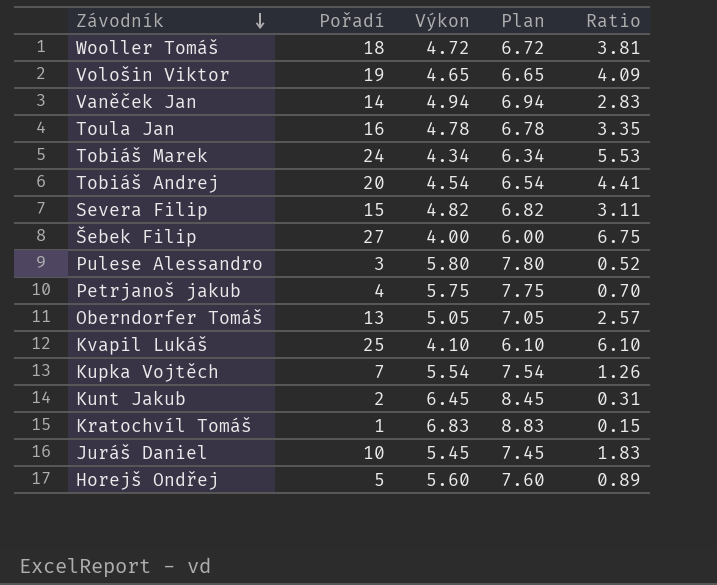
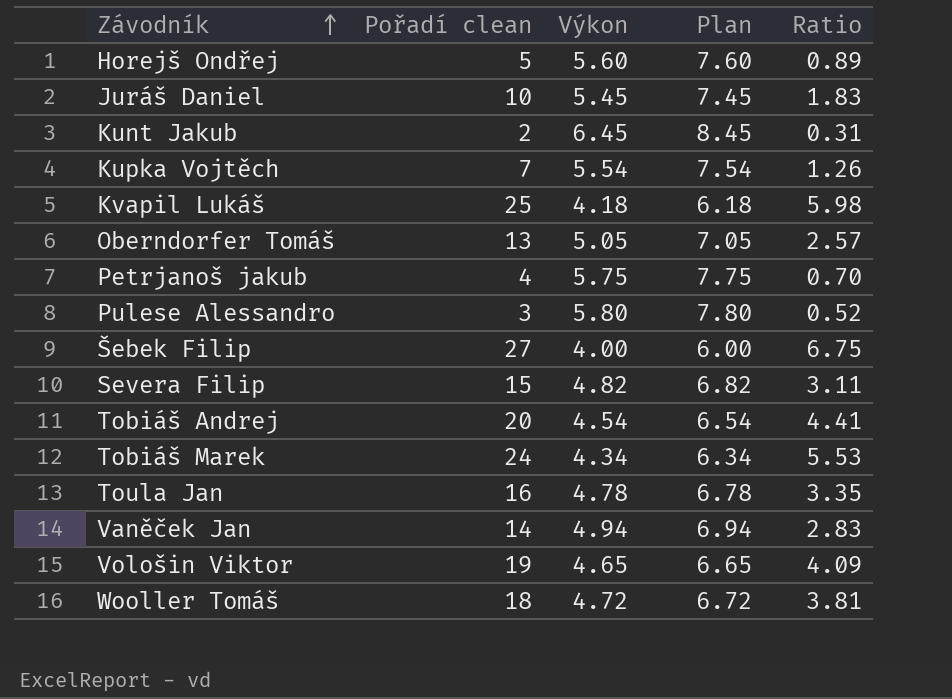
row order: Závodník descending -> Závodník ascending
column name: Pořadí -> Pořadí clean
row Kratochvíl Tomáš: 1 | 6.83 | 8.83 | 0.15 -> none
Kvapil Lukáš | Výkon: 4.10 -> 4.18
Kvapil Lukáš | Plan: 6.10 -> 6.18
Kvapil Lukáš | Ratio: 6.10 -> 5.98

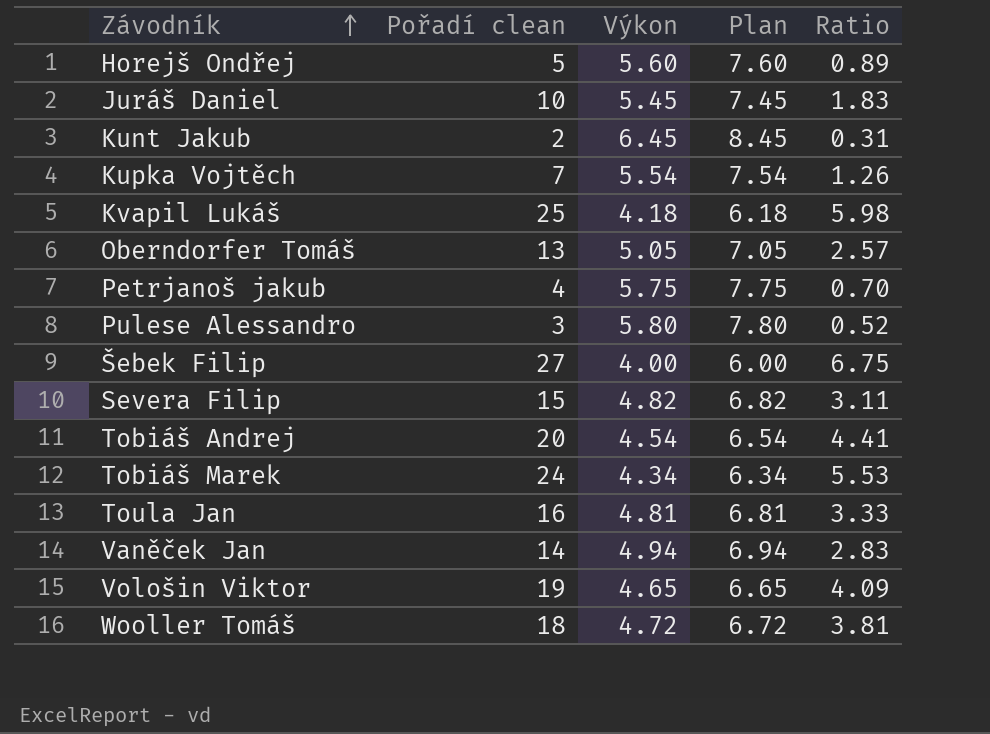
Toula Jan | Výkon: 4.78 -> 4.81
Toula Jan | Plan: 6.78 -> 6.81
Toula Jan | Ratio: 3.35 -> 3.33

